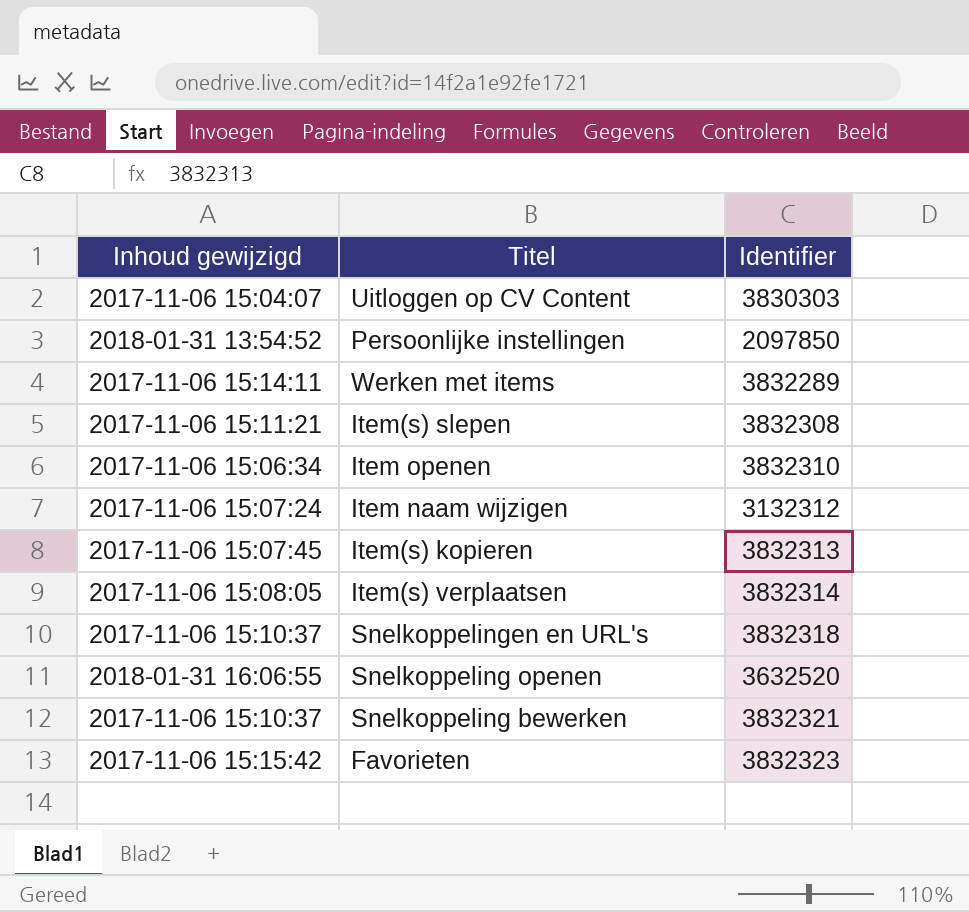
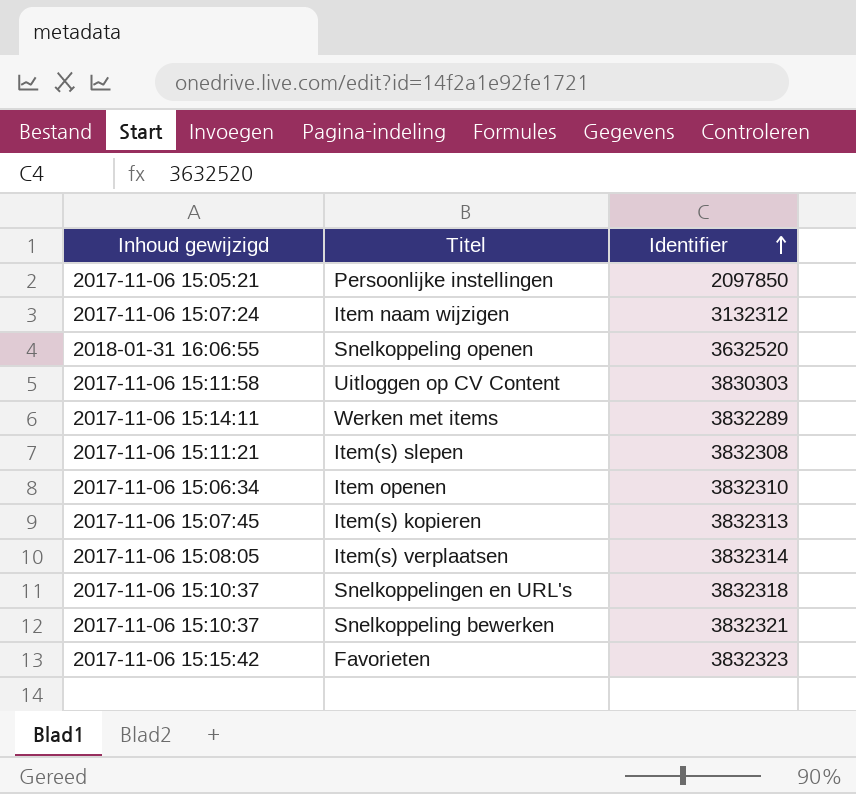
row order: none -> Identifier ascending
Persoonlijke instellingen | Inhoud gewijzigd: 2018-01-31 13:54:52 -> 2017-11-06 15:05:21
Uitloggen op CV Content | Inhoud gewijzigd: 2017-11-06 15:04:07 -> 2017-11-06 15:11:58

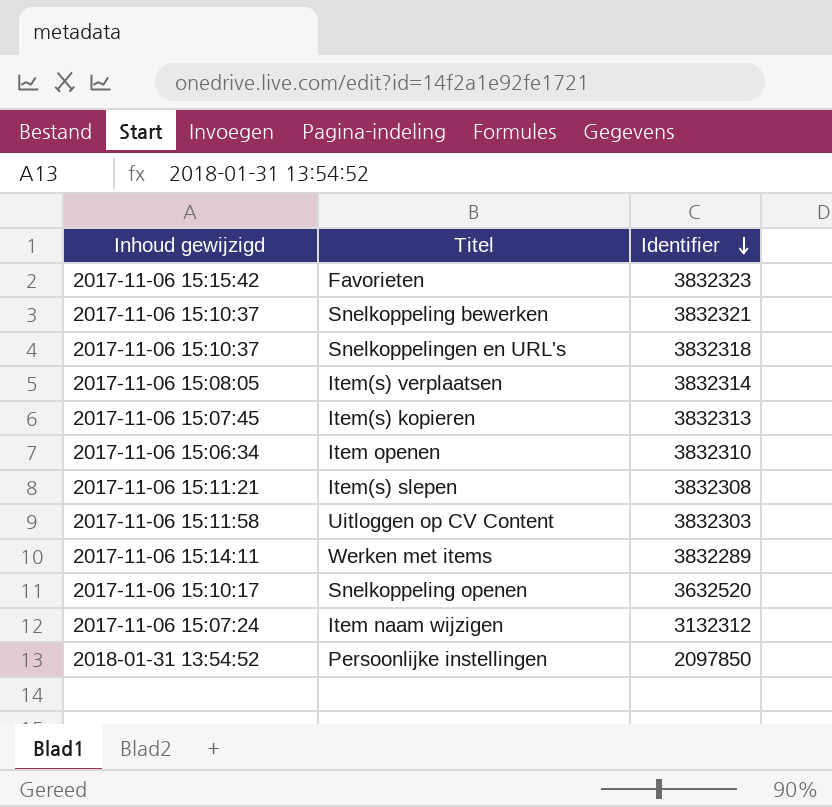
row order: Identifier ascending -> Identifier descending
Uitloggen op CV Content | Identifier: 3830303 -> 3832303
Snelkoppeling openen | Inhoud gewijzigd: 2018-01-31 16:06:55 -> 2017-11-06 15:10:17
Persoonlijke instellingen | Inhoud gewijzigd: 2017-11-06 15:05:21 -> 2018-01-31 13:54:52

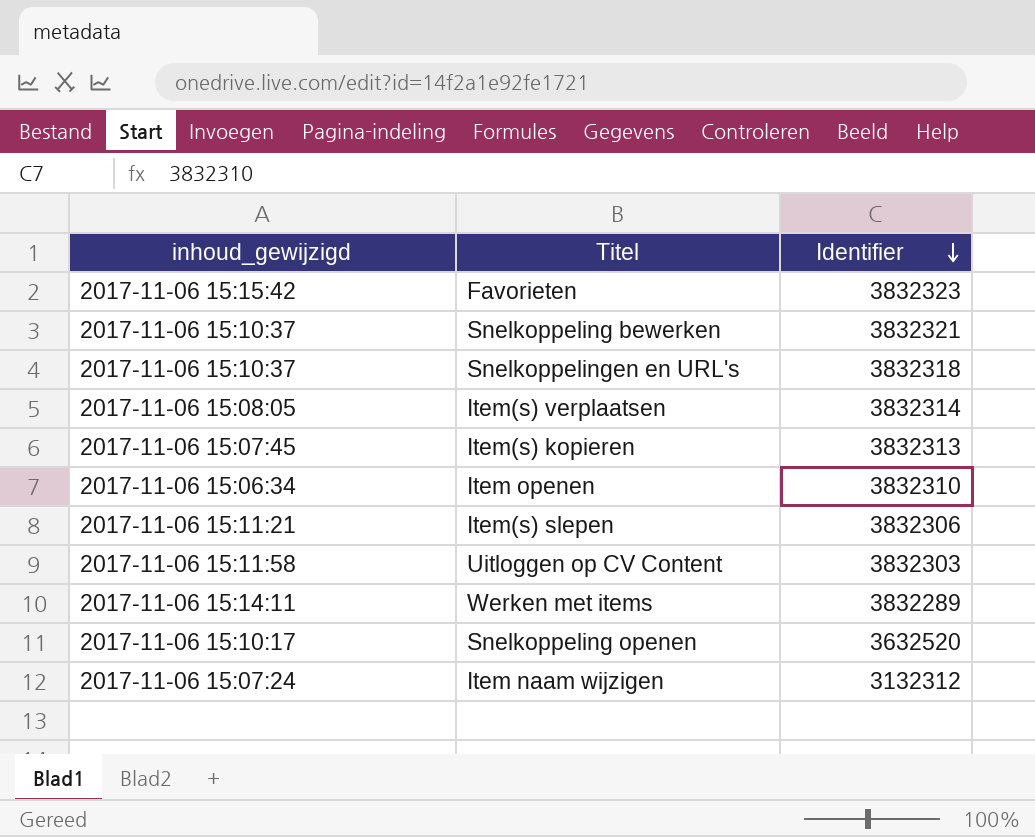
column name: Inhoud gewijzigd -> inhoud_gewijzigd
row Persoonlijke instellingen: 2018-01-31 13:54:52 | 2097850 -> none
Item(s) slepen | Identifier: 3832308 -> 3832306

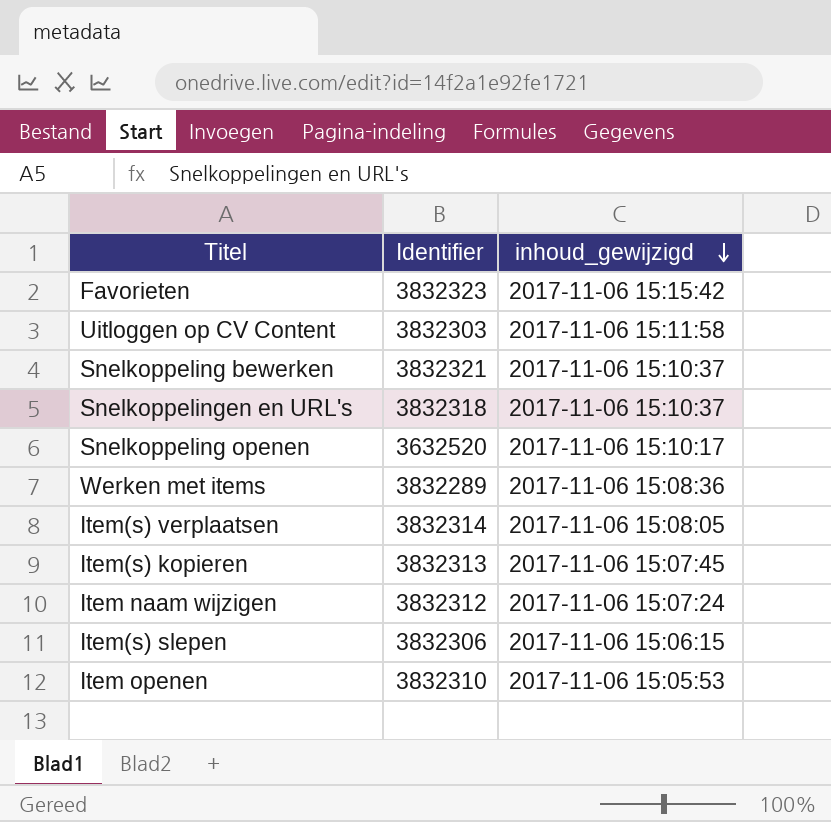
row order: Identifier descending -> inhoud_gewijzigd descending
column inhoud_gewijzigd | position: 1 -> 3
Werken met items | inhoud_gewijzigd: 2017-11-06 15:14:11 -> 2017-11-06 15:08:36
Item naam wijzigen | Identifier: 3132312 -> 3832312
Item(s) slepen | inhoud_gewijzigd: 2017-11-06 15:11:21 -> 2017-11-06 15:06:15
Item openen | inhoud_gewijzigd: 2017-11-06 15:06:34 -> 2017-11-06 15:05:53

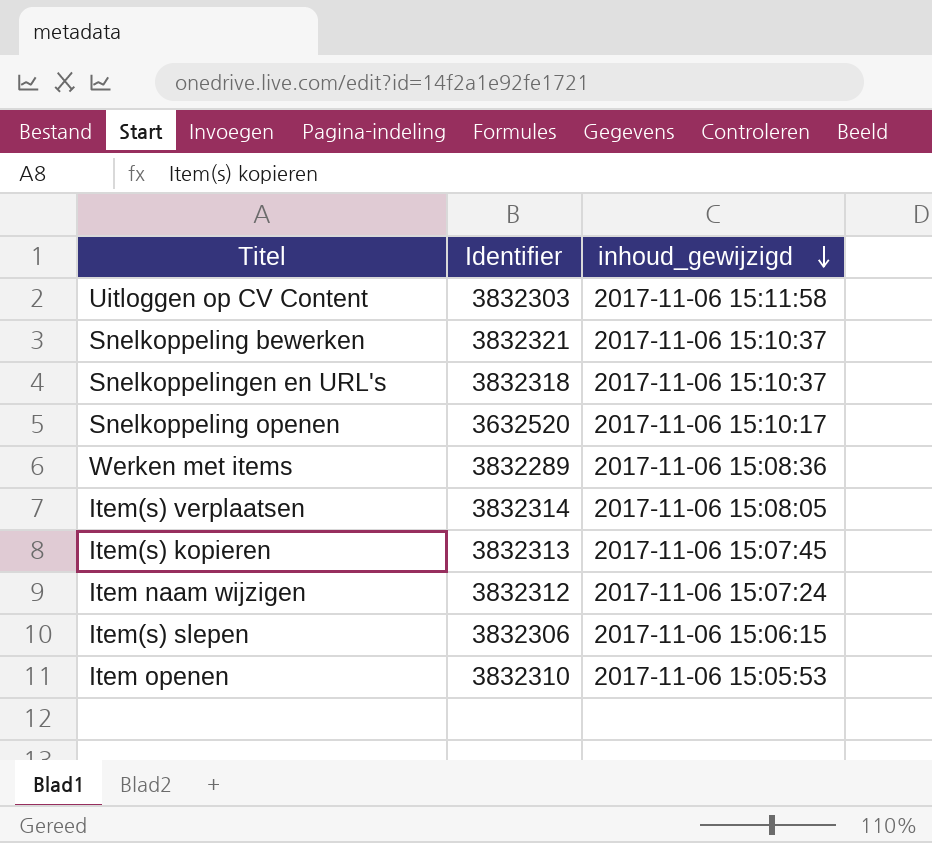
row Favorieten: 3832323 | 2017-11-06 15:15:42 -> none

